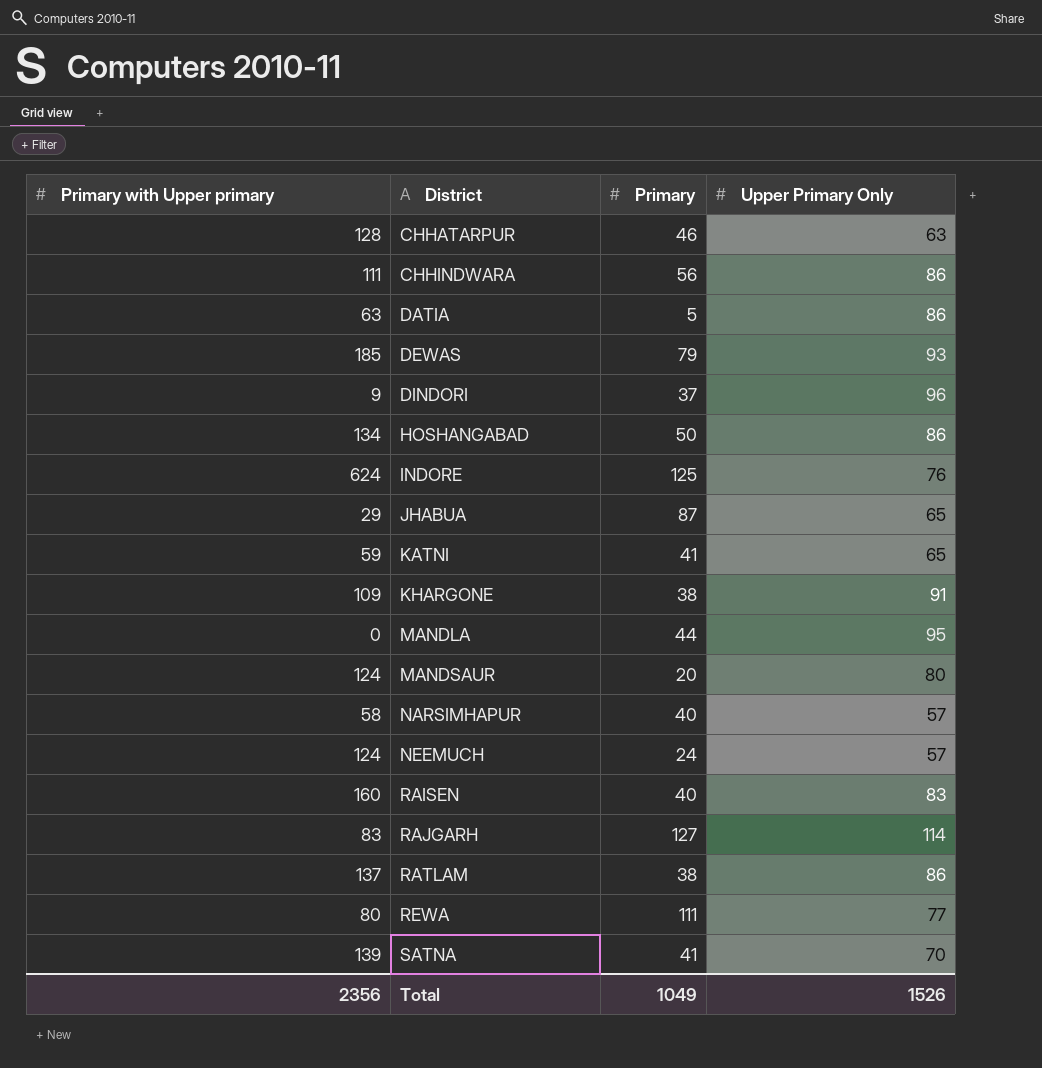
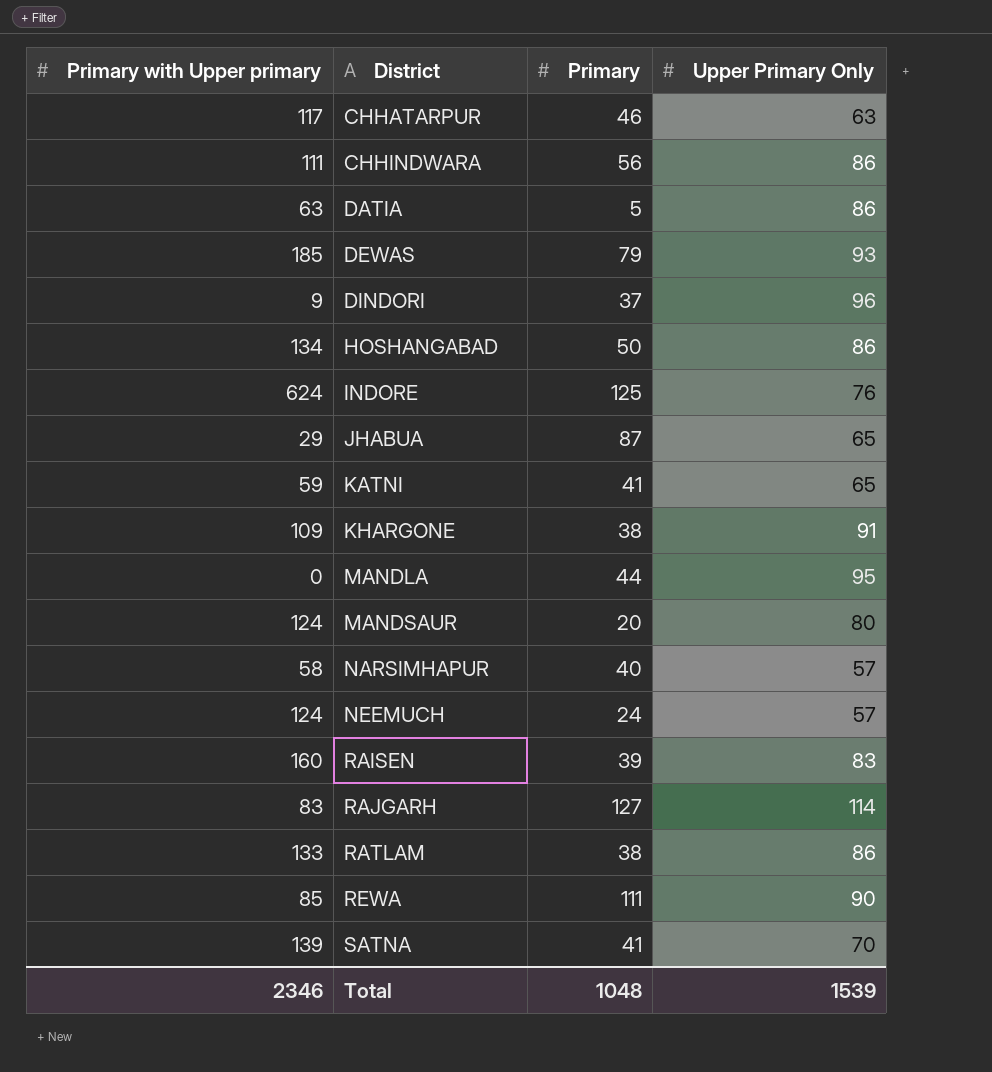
CHHATARPUR | Primary with Upper primary: 128 -> 117
RAISEN | Primary: 40 -> 39
RATLAM | Primary with Upper primary: 137 -> 133
REWA | Primary with Upper primary: 80 -> 85
REWA | Upper Primary Only: 77 -> 90
Total | Primary with Upper primary: 2356 -> 2346
Total | Primary: 1049 -> 1048
Total | Upper Primary Only: 1526 -> 1539

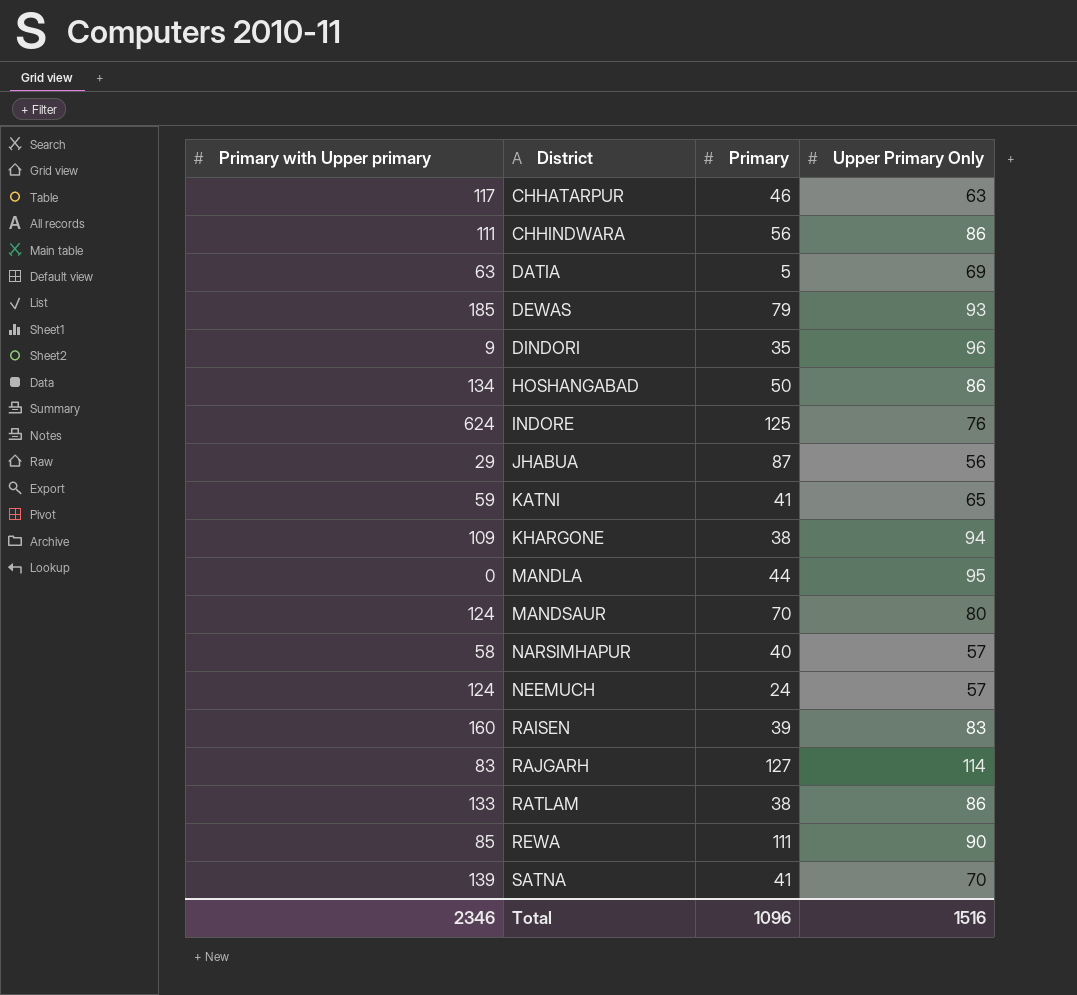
DATIA | Upper Primary Only: 86 -> 69
DINDORI | Primary: 37 -> 35
JHABUA | Upper Primary Only: 65 -> 56
KHARGONE | Upper Primary Only: 91 -> 94
MANDSAUR | Primary: 20 -> 70
Total | Primary: 1048 -> 1096
Total | Upper Primary Only: 1539 -> 1516

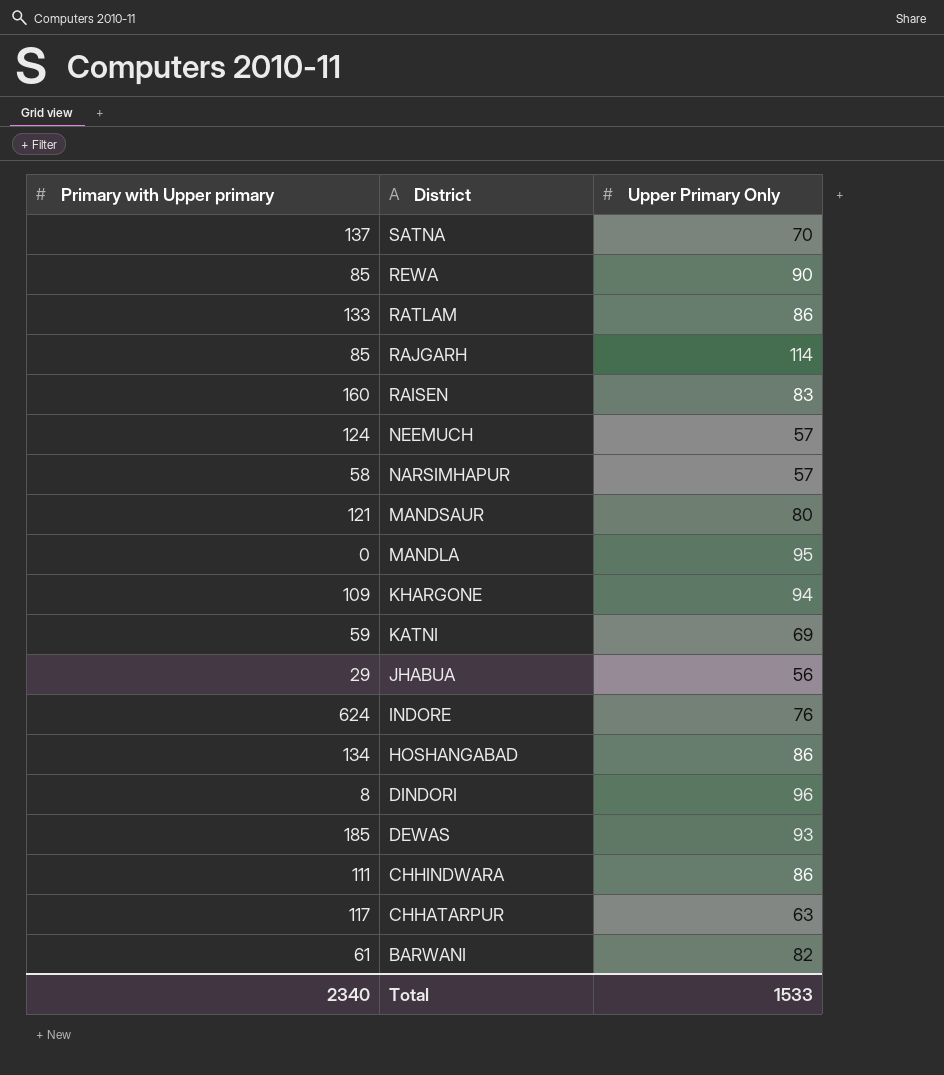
row order: District ascending -> District descending
column Primary | position: 3 -> none
row DATIA: 63 | 5 | 69 -> none
SATNA | Primary with Upper primary: 139 -> 137
RAJGARH | Primary with Upper primary: 83 -> 85
MANDSAUR | Primary with Upper primary: 124 -> 121
KATNI | Upper Primary Only: 65 -> 69
DINDORI | Primary with Upper primary: 9 -> 8
row BARWANI: none -> 61 | 82
Total | Primary with Upper primary: 2346 -> 2340
Total | Upper Primary Only: 1516 -> 1533

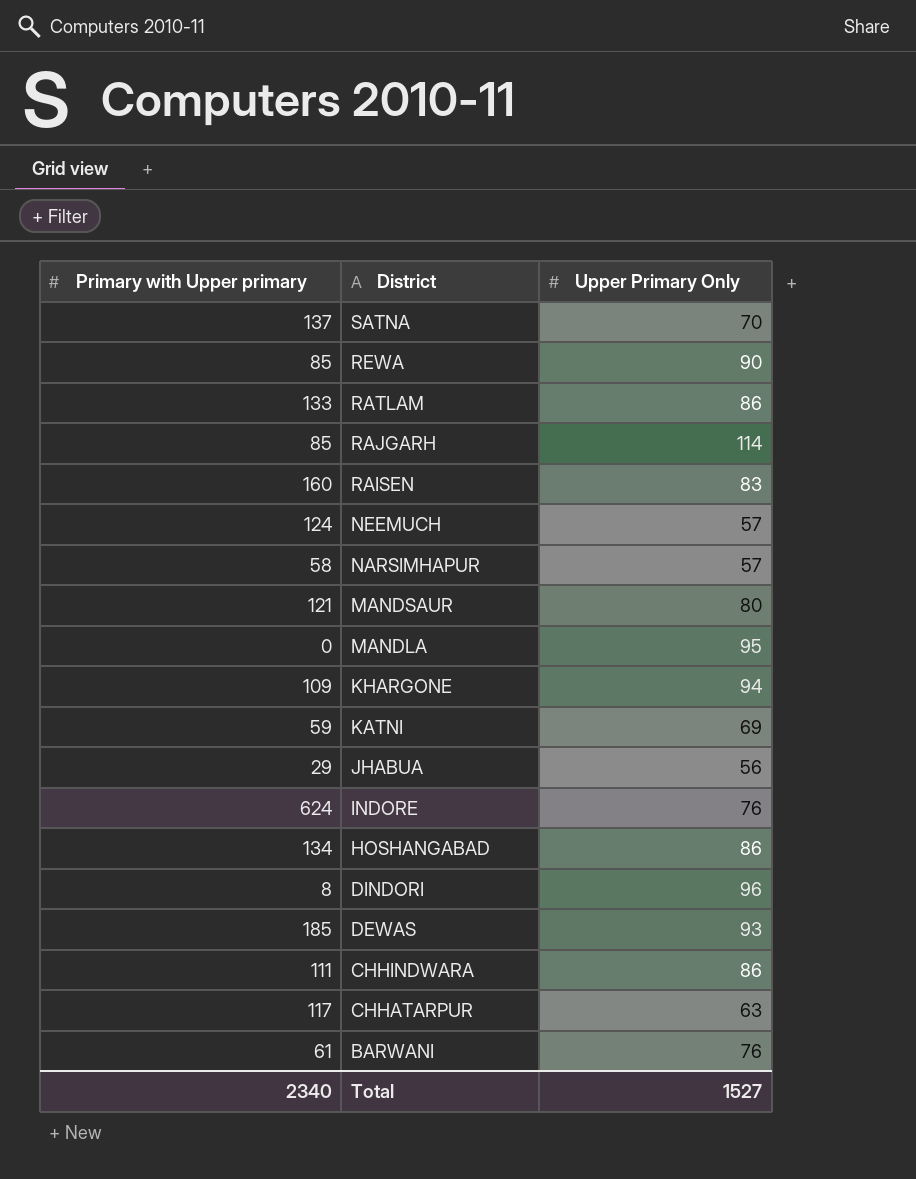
BARWANI | Upper Primary Only: 82 -> 76
Total | Upper Primary Only: 1533 -> 1527

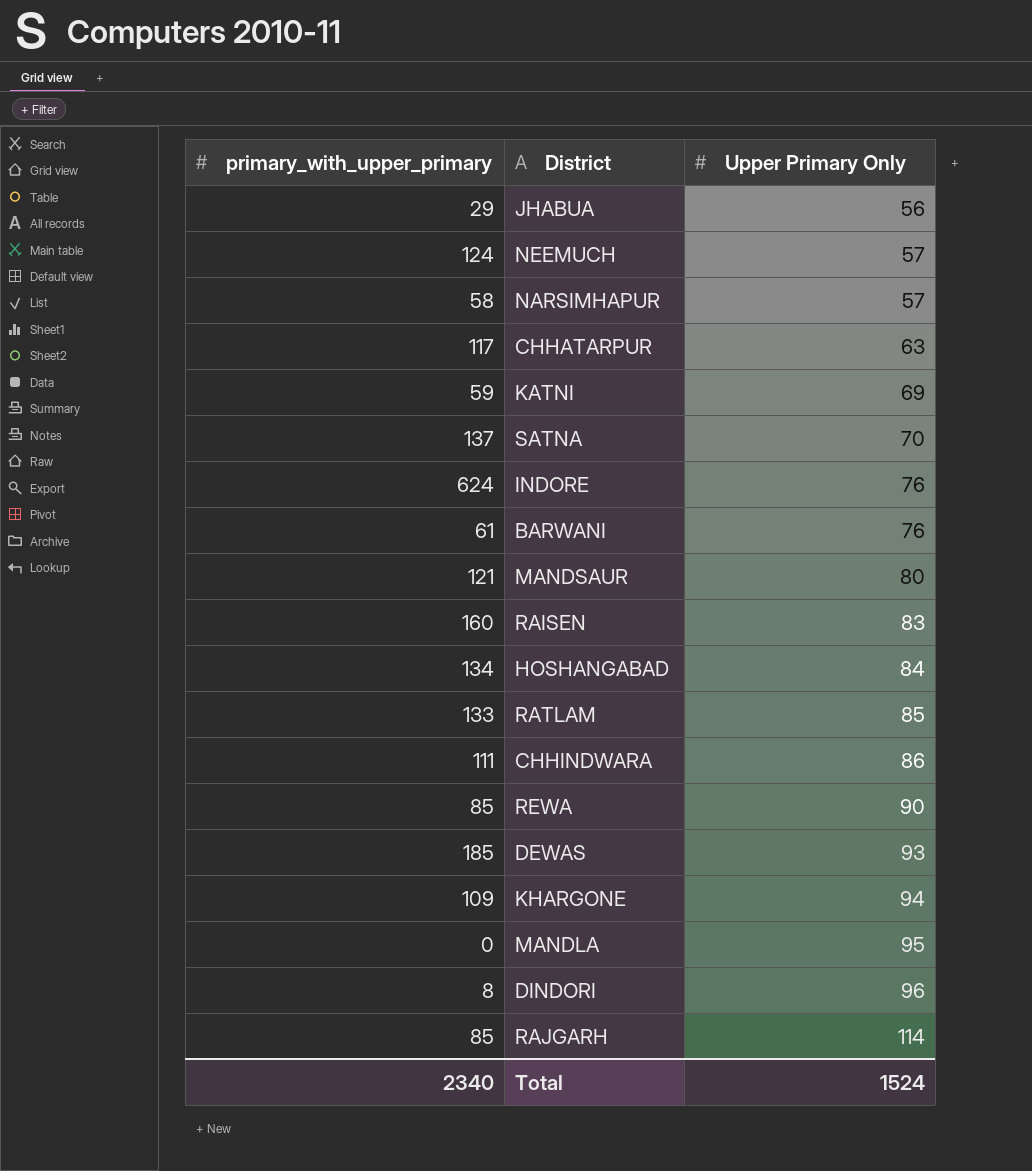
row order: District descending -> Upper Primary Only ascending
column name: Primary with Upper primary -> primary_with_upper_primary
HOSHANGABAD | Upper Primary Only: 86 -> 84
RATLAM | Upper Primary Only: 86 -> 85
Total | Upper Primary Only: 1527 -> 1524

